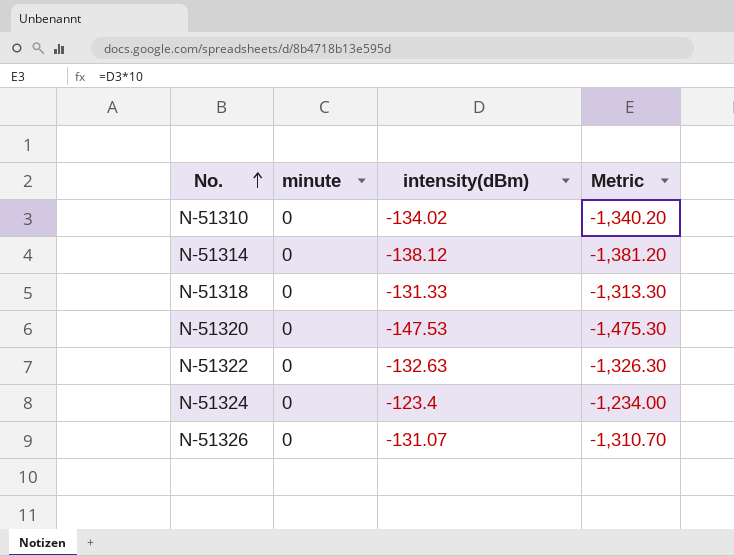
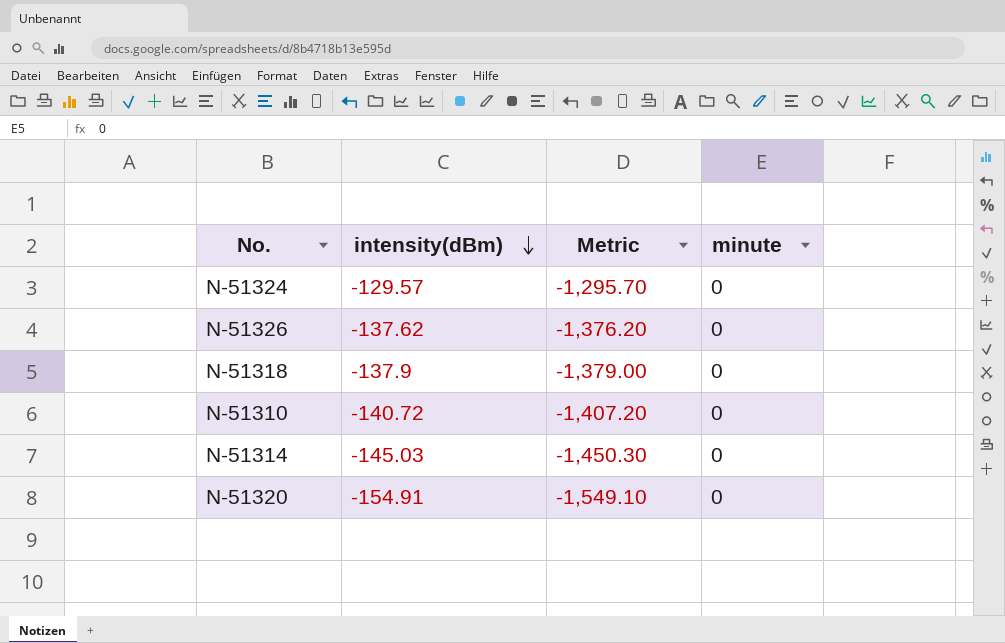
row order: No. ascending -> intensity(dBm) descending
column minute | position: 2 -> 4
row N-51322: 0 | -132.63 | -1,326.30 -> none
N-51324 | intensity(dBm): -123.4 -> -129.57
N-51324 | Metric: -1,234.00 -> -1,295.70
N-51326 | intensity(dBm): -131.07 -> -137.62
N-51326 | Metric: -1,310.70 -> -1,376.20
N-51318 | intensity(dBm): -131.33 -> -137.9
N-51318 | Metric: -1,313.30 -> -1,379.00
N-51310 | intensity(dBm): -134.02 -> -140.72
N-51310 | Metric: -1,340.20 -> -1,407.20
N-51314 | intensity(dBm): -138.12 -> -145.03
N-51314 | Metric: -1,381.20 -> -1,450.30
N-51320 | intensity(dBm): -147.53 -> -154.91
N-51320 | Metric: -1,475.30 -> -1,549.10

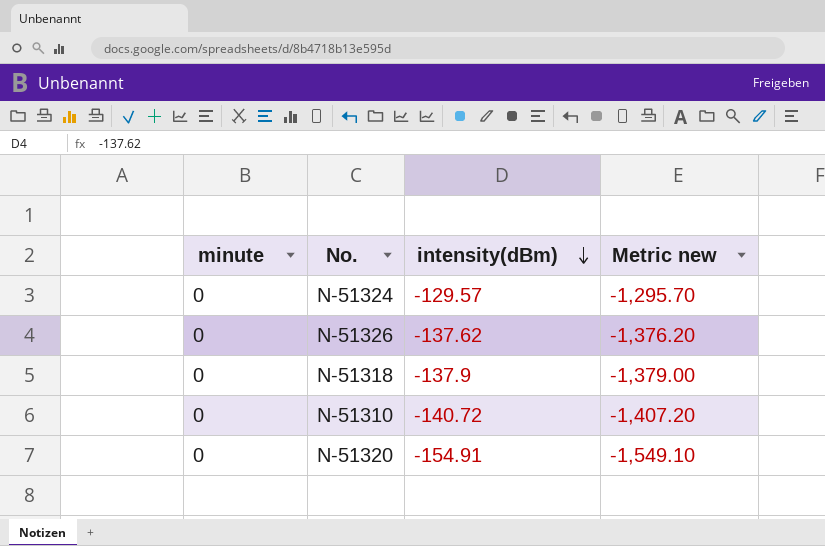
column minute | position: 4 -> 1
column name: Metric -> Metric new
row N-51314: -145.03 | -1,450.30 | 0 -> none

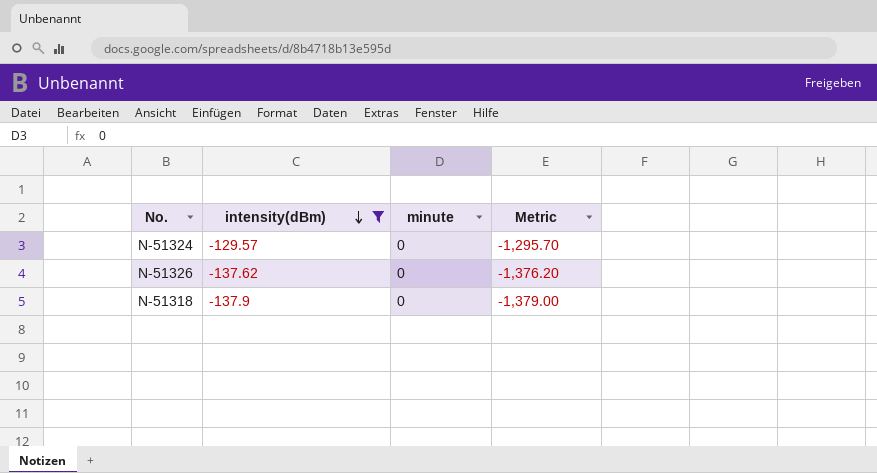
filter: none -> intensity(dBm) >= -137.9
column minute | position: 1 -> 3
column name: Metric new -> Metric

